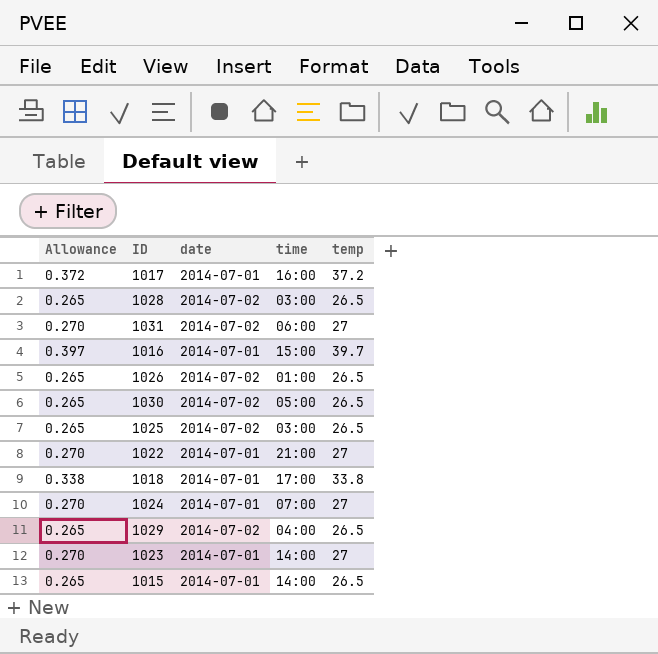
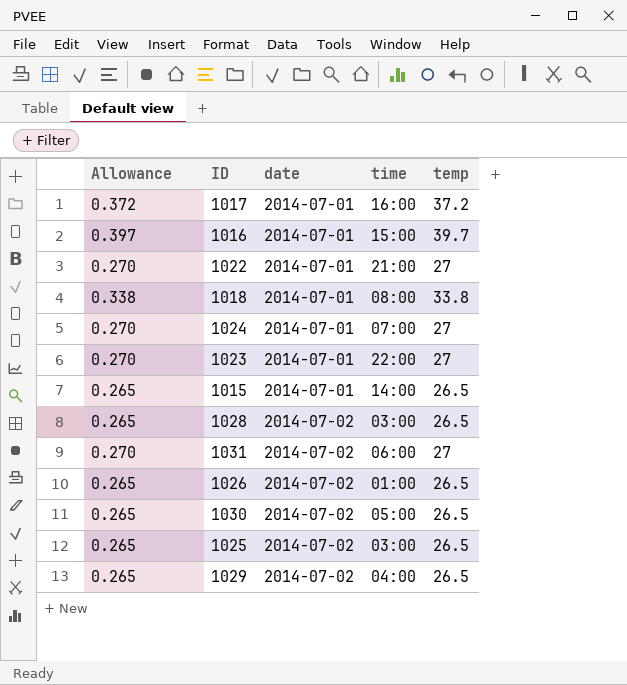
row order: none -> date ascending
1018 | time: 17:00 -> 08:00
1023 | time: 14:00 -> 22:00

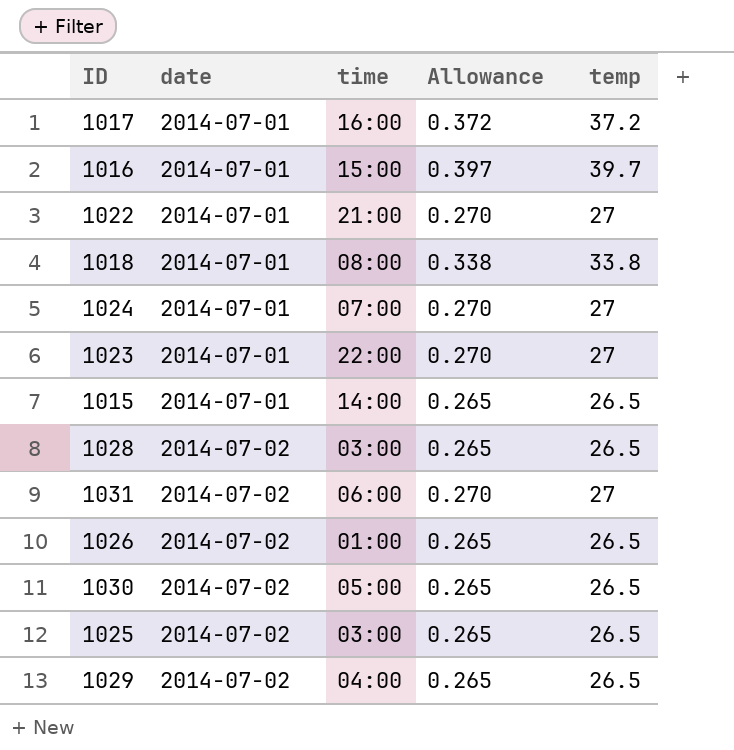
column Allowance | position: 1 -> 4

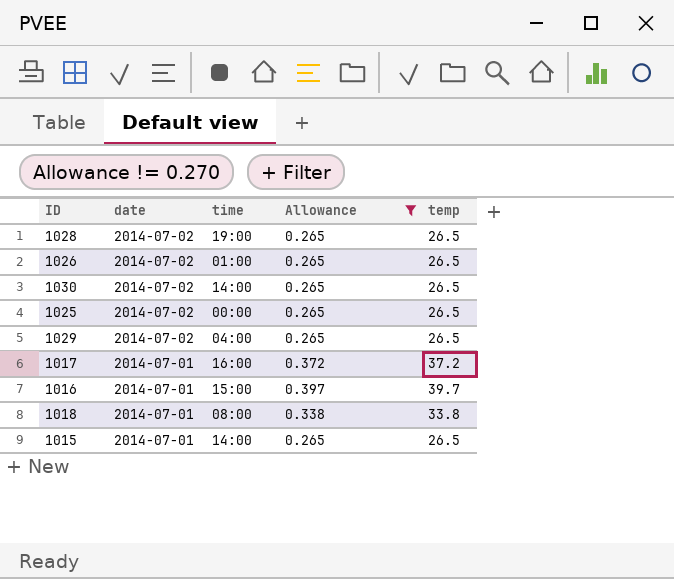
filter: none -> Allowance != 0.270
row order: date ascending -> date descending
1028 | time: 03:00 -> 19:00
1030 | time: 05:00 -> 14:00
1025 | time: 03:00 -> 00:00

